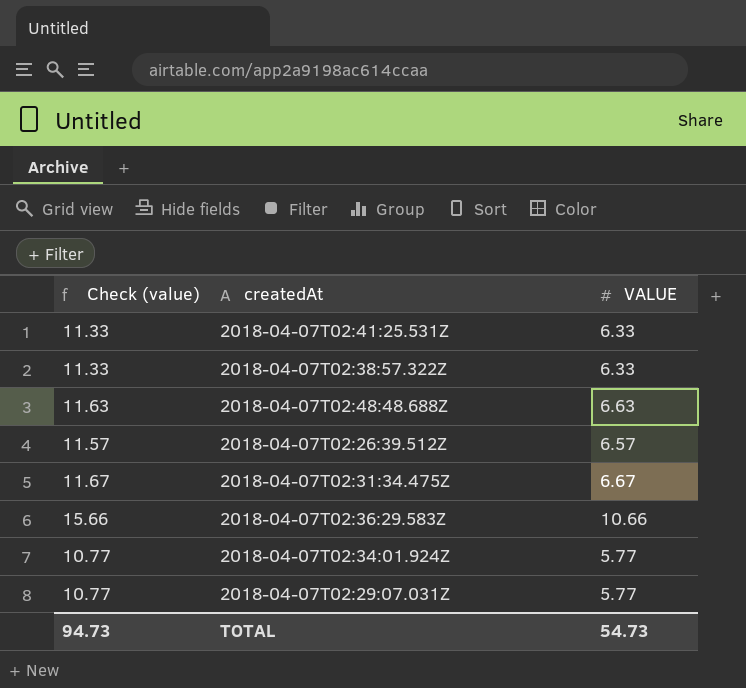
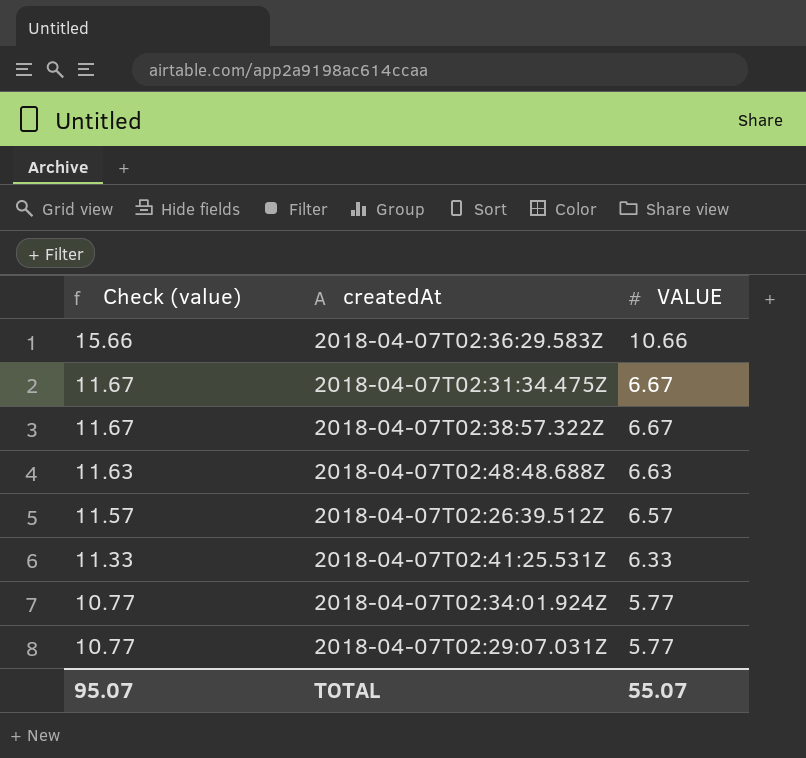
row order: none -> Check (value) descending
2018-04-07T02:38:57.322Z | Check (value): 11.33 -> 11.67
2018-04-07T02:38:57.322Z | VALUE: 6.33 -> 6.67
TOTAL | Check (value): 94.73 -> 95.07
TOTAL | VALUE: 54.73 -> 55.07

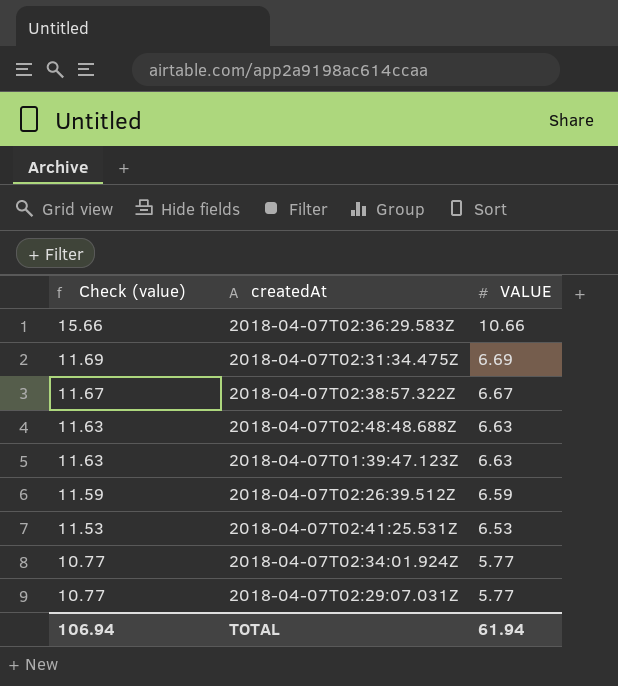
2018-04-07T02:31:34.475Z | Check (value): 11.67 -> 11.69
2018-04-07T02:31:34.475Z | VALUE: 6.67 -> 6.69
row 2018-04-07T01:39:47.123Z: none -> 11.63 | 6.63
2018-04-07T02:26:39.512Z | Check (value): 11.57 -> 11.59
2018-04-07T02:26:39.512Z | VALUE: 6.57 -> 6.59
2018-04-07T02:41:25.531Z | Check (value): 11.33 -> 11.53
2018-04-07T02:41:25.531Z | VALUE: 6.33 -> 6.53
TOTAL | Check (value): 95.07 -> 106.94
TOTAL | VALUE: 55.07 -> 61.94

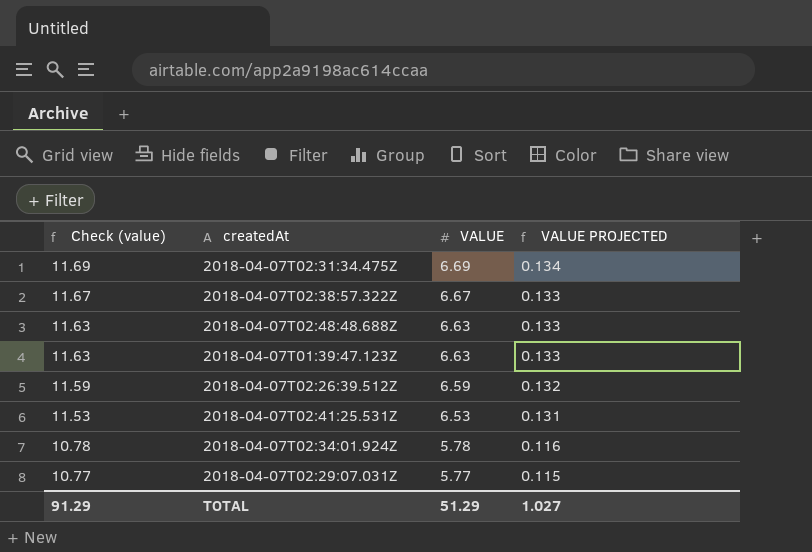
column VALUE PROJECTED | formula: none -> [VALUE] * 0.02
row 2018-04-07T02:36:29.583Z: 15.66 | 10.66 -> none
2018-04-07T02:34:01.924Z | Check (value): 10.77 -> 10.78
2018-04-07T02:34:01.924Z | VALUE: 5.77 -> 5.78
TOTAL | Check (value): 106.94 -> 91.29
TOTAL | VALUE: 61.94 -> 51.29

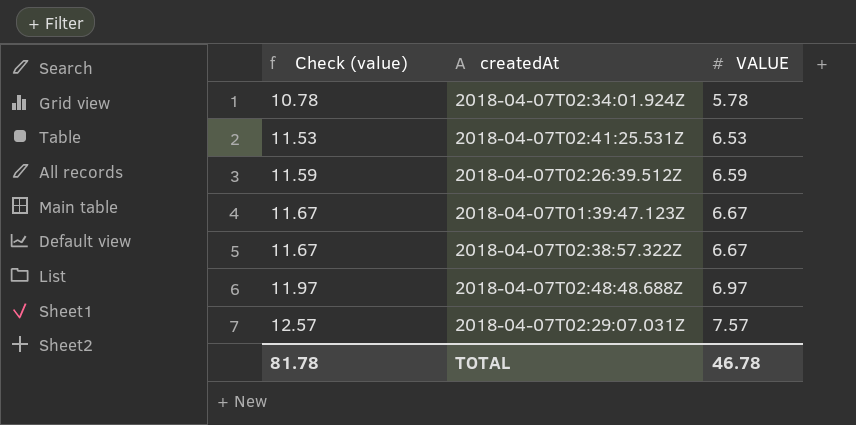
row order: Check (value) descending -> Check (value) ascending
column VALUE PROJECTED | formula: [VALUE] * 0.02 -> none
row 2018-04-07T02:31:34.475Z: 11.69 | 6.69 | 0.134 -> none
2018-04-07T01:39:47.123Z | Check (value): 11.63 -> 11.67
2018-04-07T01:39:47.123Z | VALUE: 6.63 -> 6.67
2018-04-07T02:48:48.688Z | Check (value): 11.63 -> 11.97
2018-04-07T02:48:48.688Z | VALUE: 6.63 -> 6.97
2018-04-07T02:29:07.031Z | Check (value): 10.77 -> 12.57
2018-04-07T02:29:07.031Z | VALUE: 5.77 -> 7.57
TOTAL | Check (value): 91.29 -> 81.78
TOTAL | VALUE: 51.29 -> 46.78

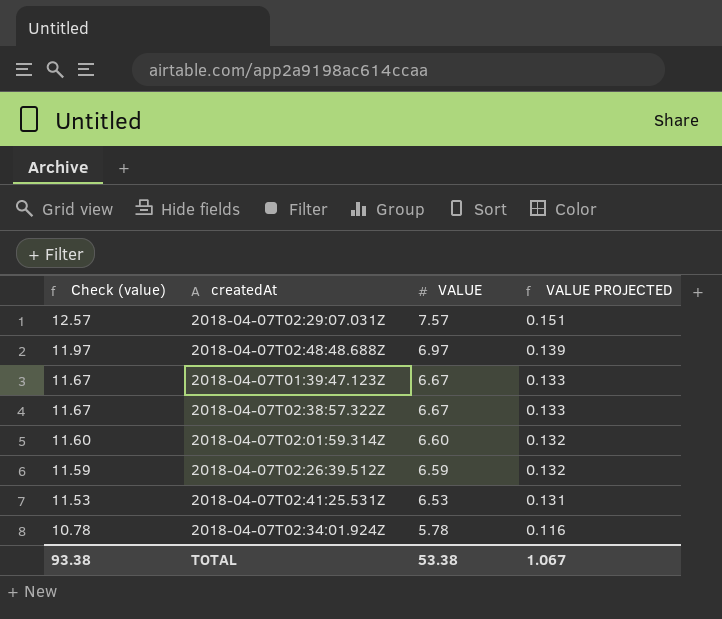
row order: Check (value) ascending -> Check (value) descending
column VALUE PROJECTED | formula: none -> [VALUE] * 0.02
row 2018-04-07T02:01:59.314Z: none -> 11.60 | 6.60 | 0.132
TOTAL | Check (value): 81.78 -> 93.38
TOTAL | VALUE: 46.78 -> 53.38

